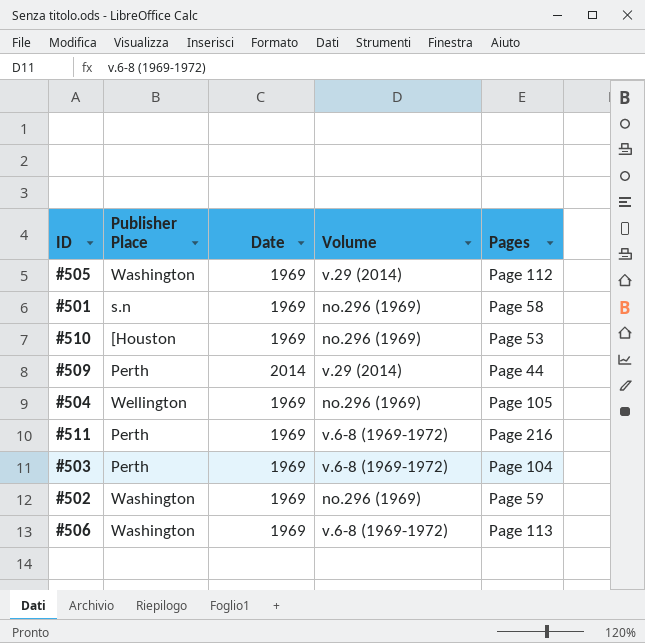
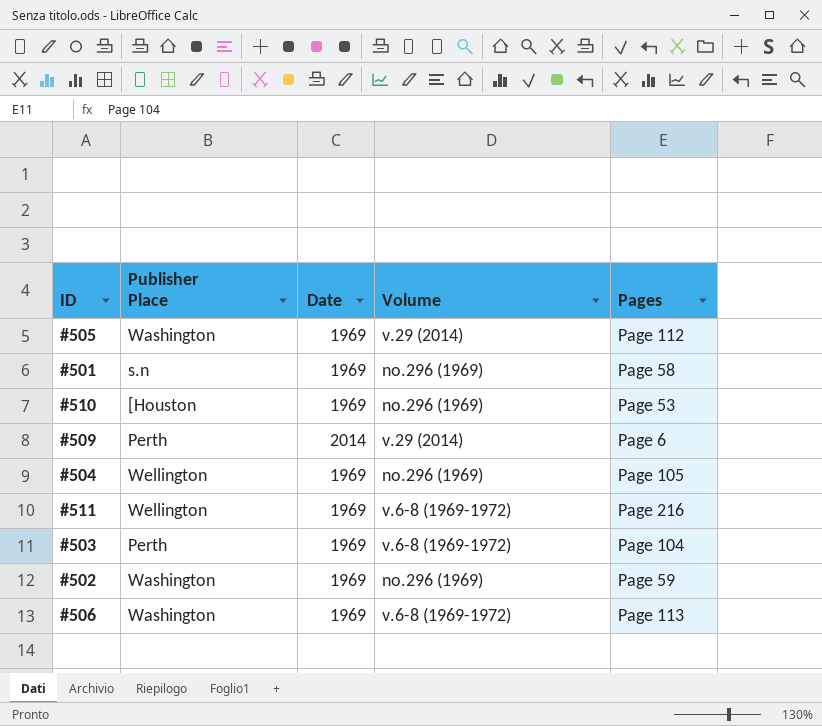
#509 | Pages: Page 44 -> Page 6
#511 | Publisher Place: Perth -> Wellington

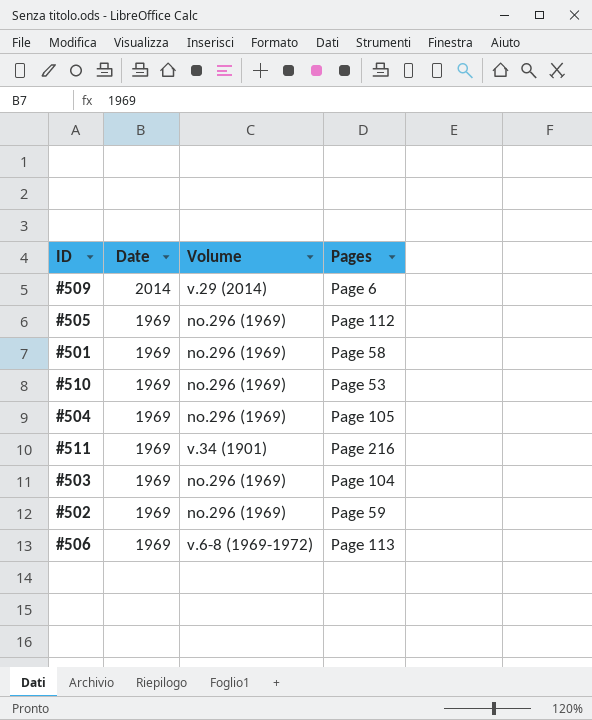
row order: none -> Date descending
column Publisher Place | position: 2 -> none
#505 | Volume: v.29 (2014) -> no.296 (1969)
#511 | Volume: v.6-8 (1969-1972) -> v.34 (1901)
#503 | Volume: v.6-8 (1969-1972) -> no.296 (1969)

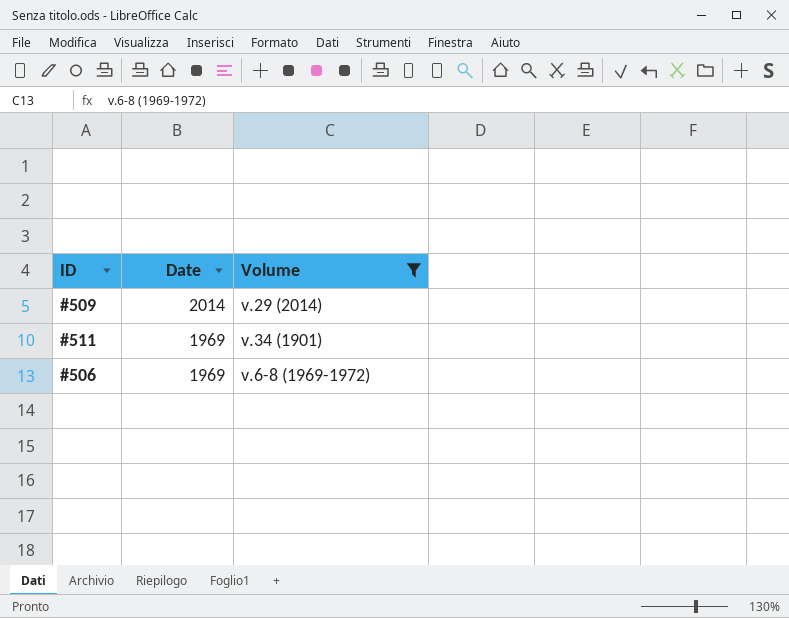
filter: none -> Volume != no.296 (1969)
column Pages | position: 4 -> none

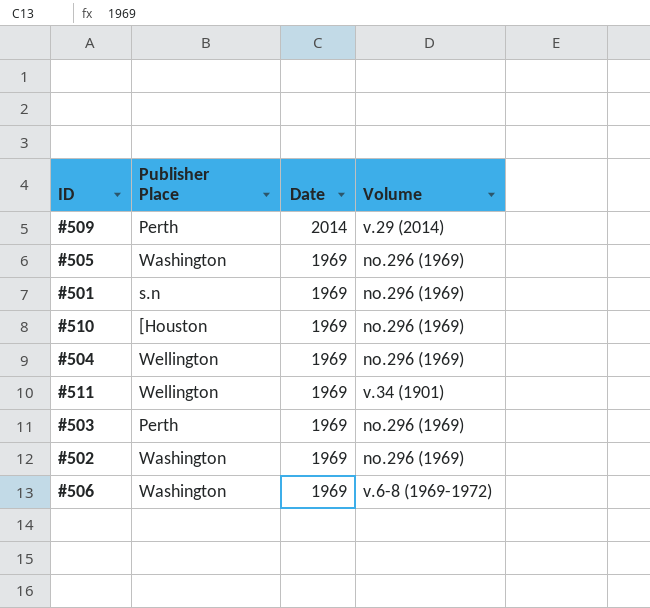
filter: Volume != no.296 (1969) -> none
column Publisher Place | position: none -> 2

